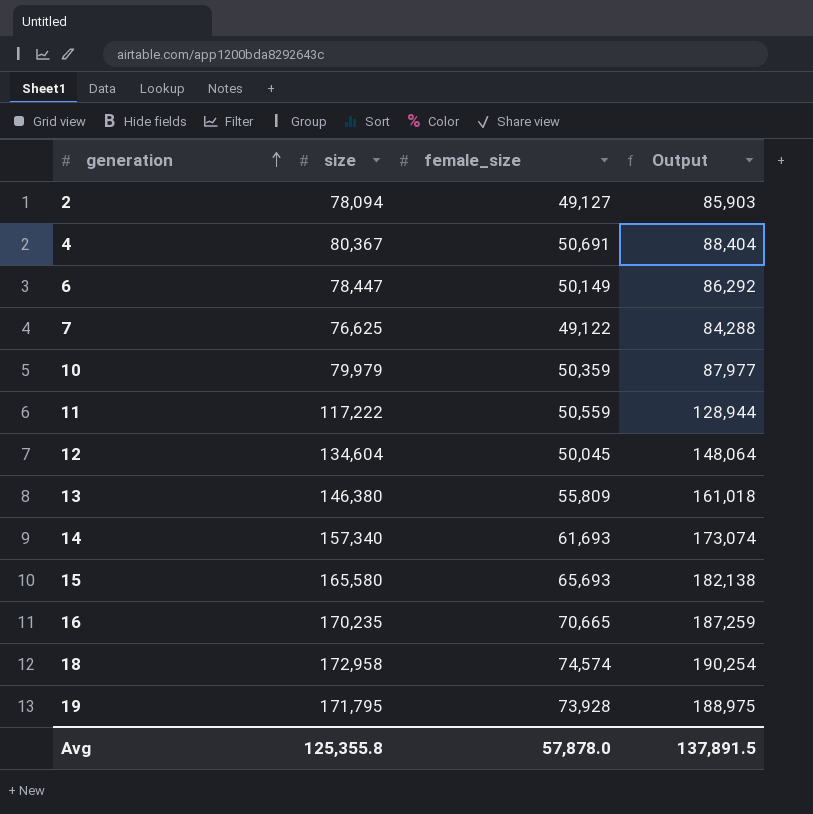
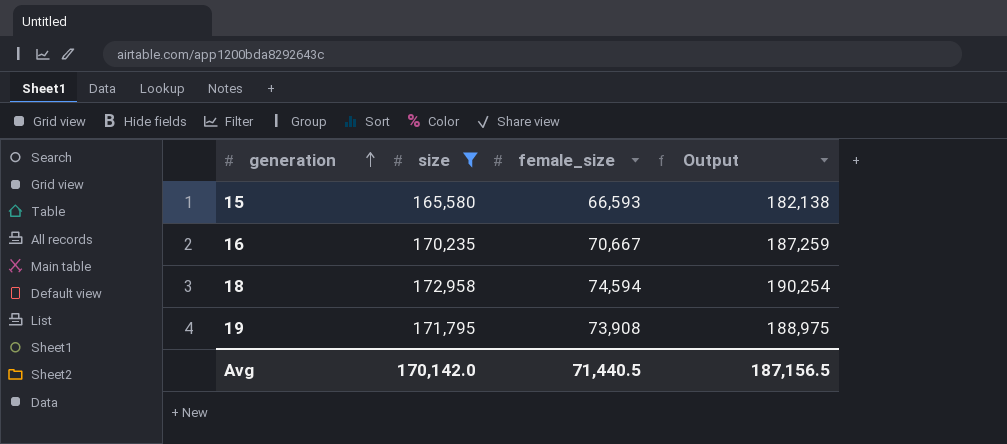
filter: none -> size >= 165,580
15 | female_size: 65,693 -> 66,593
16 | female_size: 70,665 -> 70,667
18 | female_size: 74,574 -> 74,594
19 | female_size: 73,928 -> 73,908
Avg | size: 125,355.8 -> 170,142.0
Avg | female_size: 57,878.0 -> 71,440.5
Avg | Output: 137,891.5 -> 187,156.5

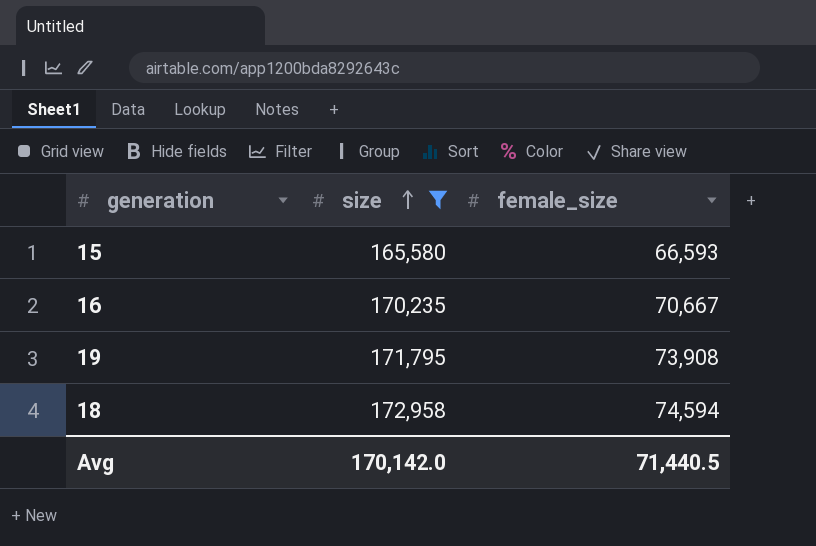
row order: generation ascending -> size ascending
column Output | formula: [size] * 1.1 -> none

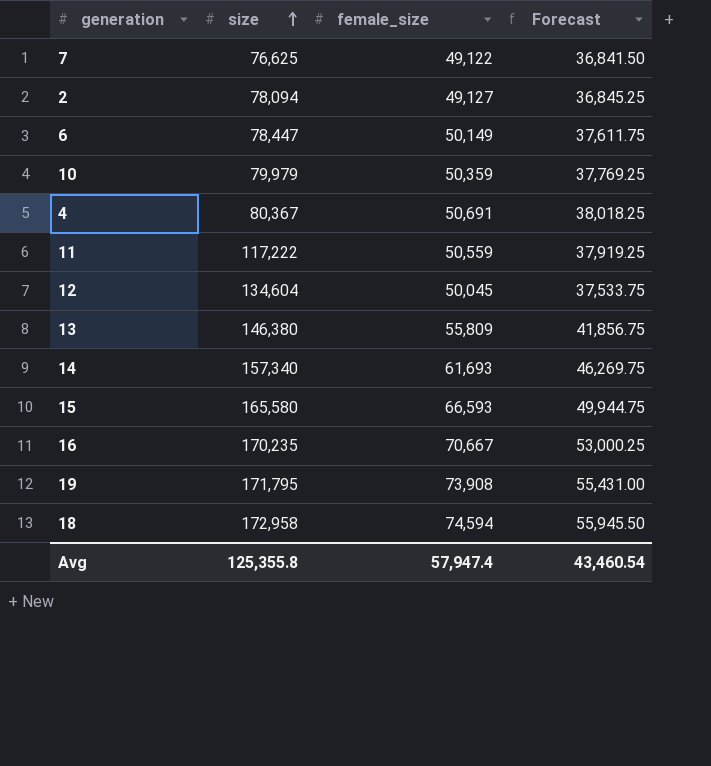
filter: size >= 165,580 -> none
column Forecast | formula: none -> [female_size] * 0.75
Avg | size: 170,142.0 -> 125,355.8
Avg | female_size: 71,440.5 -> 57,947.4

